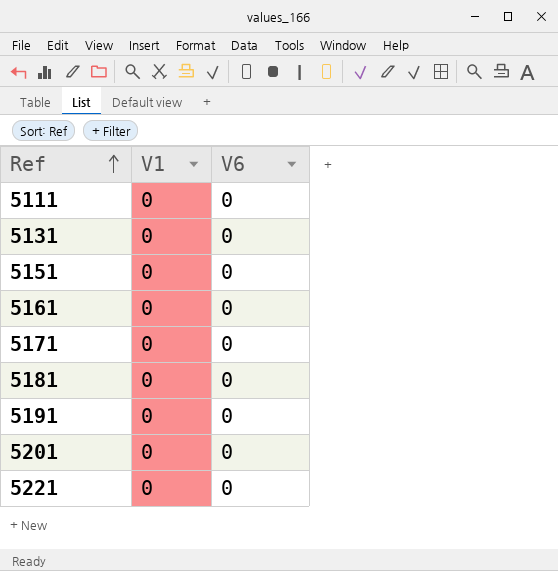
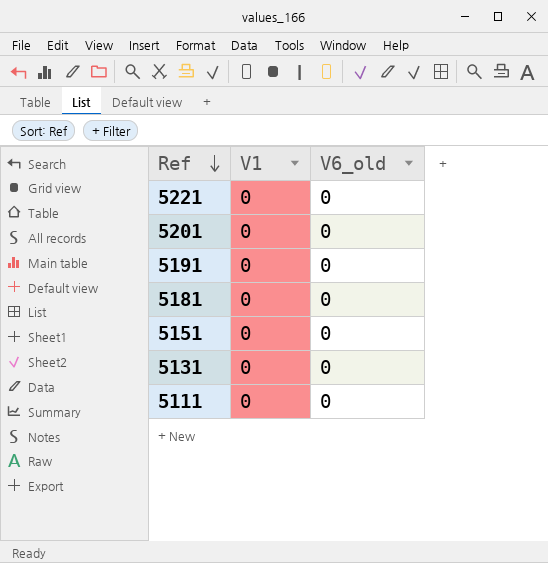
row order: Ref ascending -> Ref descending
column name: V6 -> V6_old
row 5161: 0 | 0 -> none
row 5171: 0 | 0 -> none

